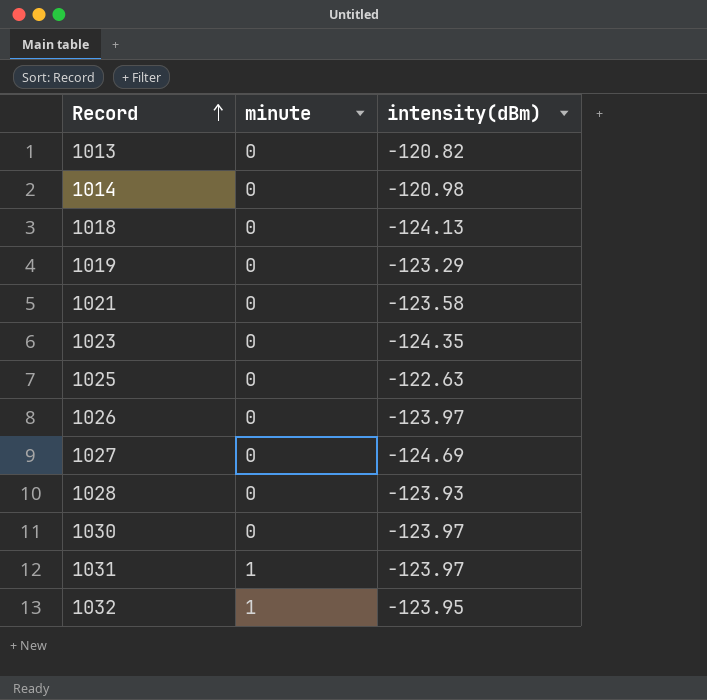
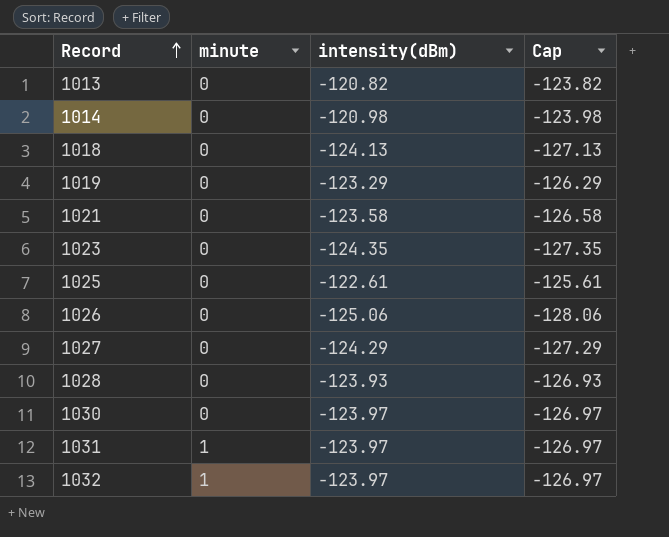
column Cap | formula: none -> [intensity(dBm)] - 3
1025 | intensity(dBm): -122.63 -> -122.61
1026 | intensity(dBm): -123.97 -> -125.06
1027 | intensity(dBm): -124.69 -> -124.29
1032 | intensity(dBm): -123.95 -> -123.97

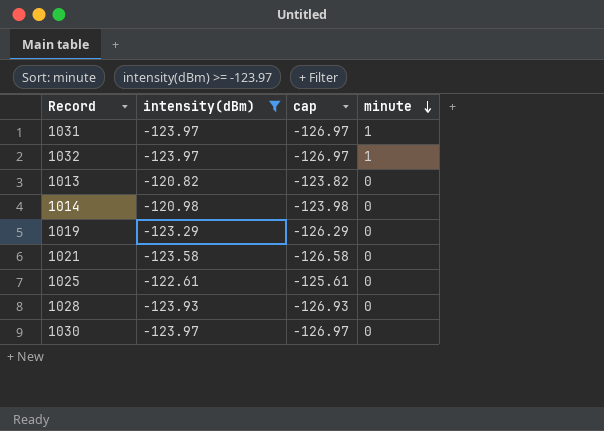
filter: none -> intensity(dBm) >= -123.97
row order: Record ascending -> minute descending
column name: Cap -> cap
column minute | position: 2 -> 4

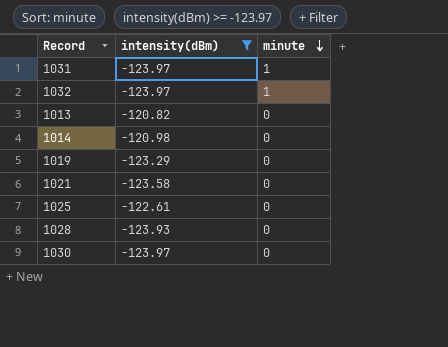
column cap | formula: [intensity(dBm)] - 3 -> none

